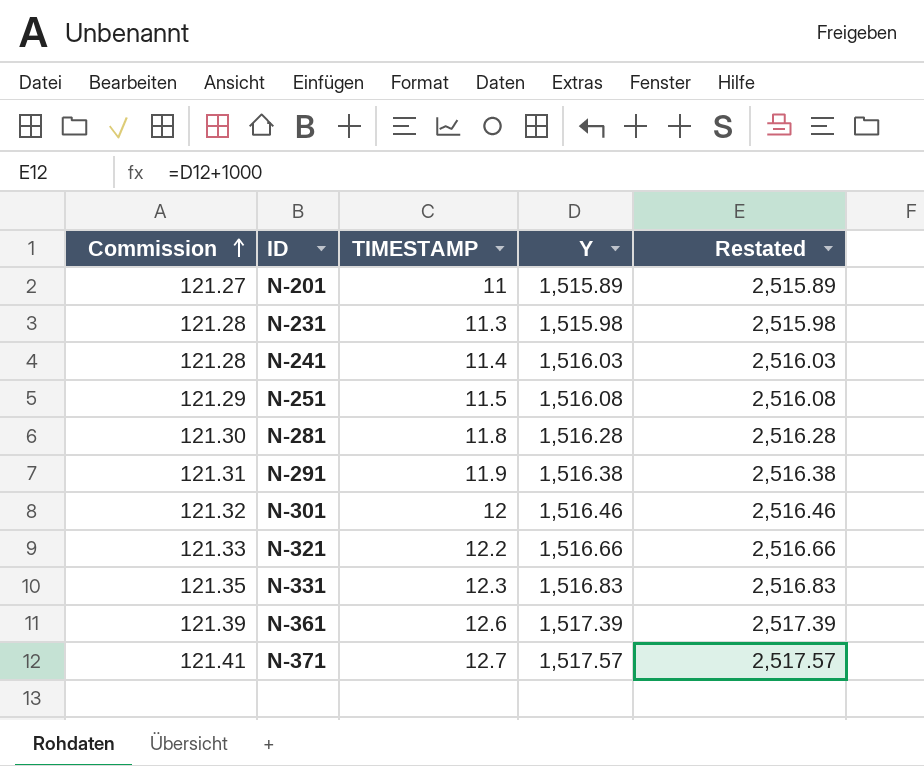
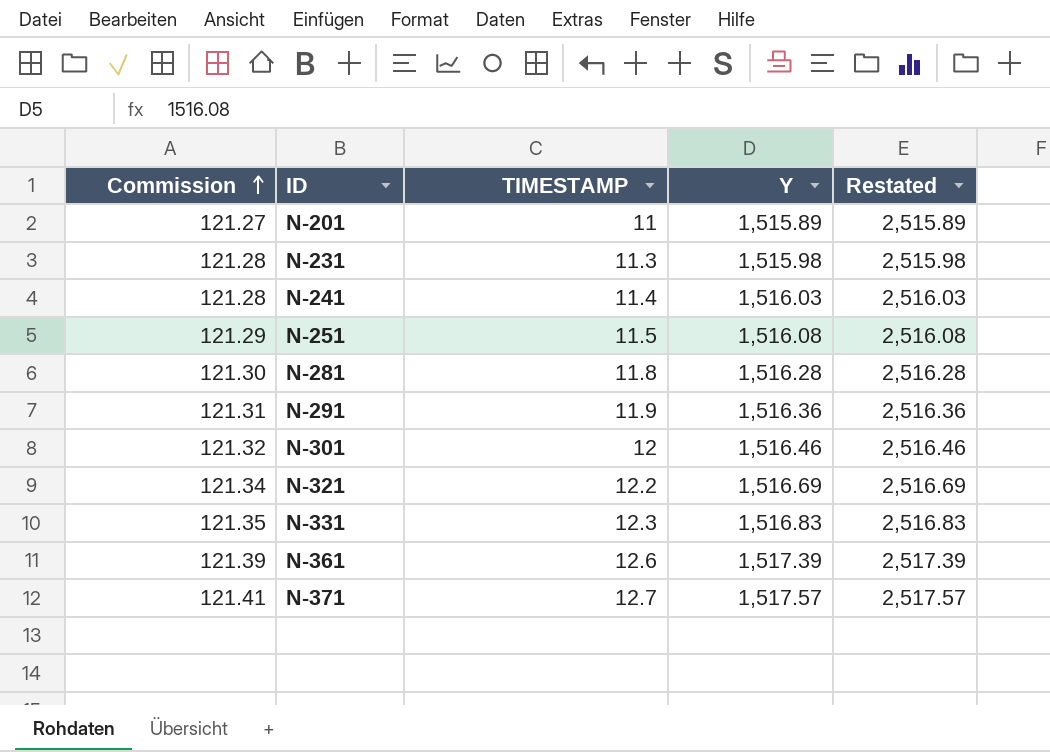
N-291 | Y: 1,516.38 -> 1,516.36
N-291 | Restated: 2,516.38 -> 2,516.36
N-321 | Commission: 121.33 -> 121.34
N-321 | Y: 1,516.66 -> 1,516.69
N-321 | Restated: 2,516.66 -> 2,516.69

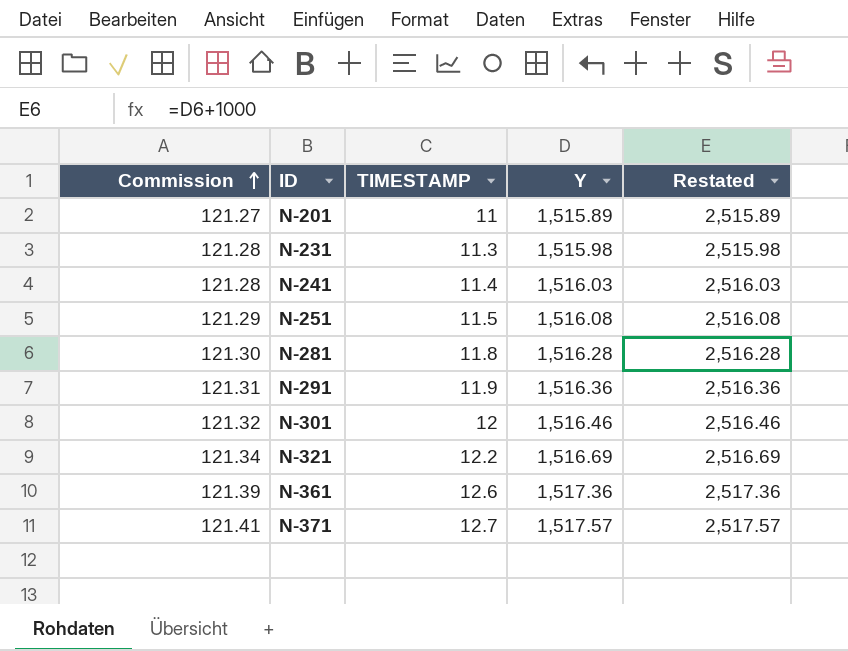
row N-331: 121.35 | 12.3 | 1,516.83 | 2,516.83 -> none
N-361 | Y: 1,517.39 -> 1,517.36
N-361 | Restated: 2,517.39 -> 2,517.36

